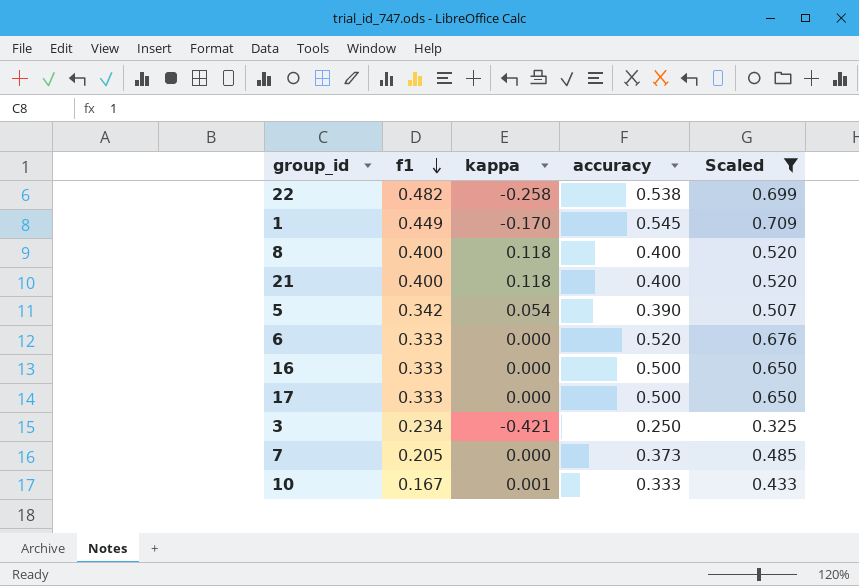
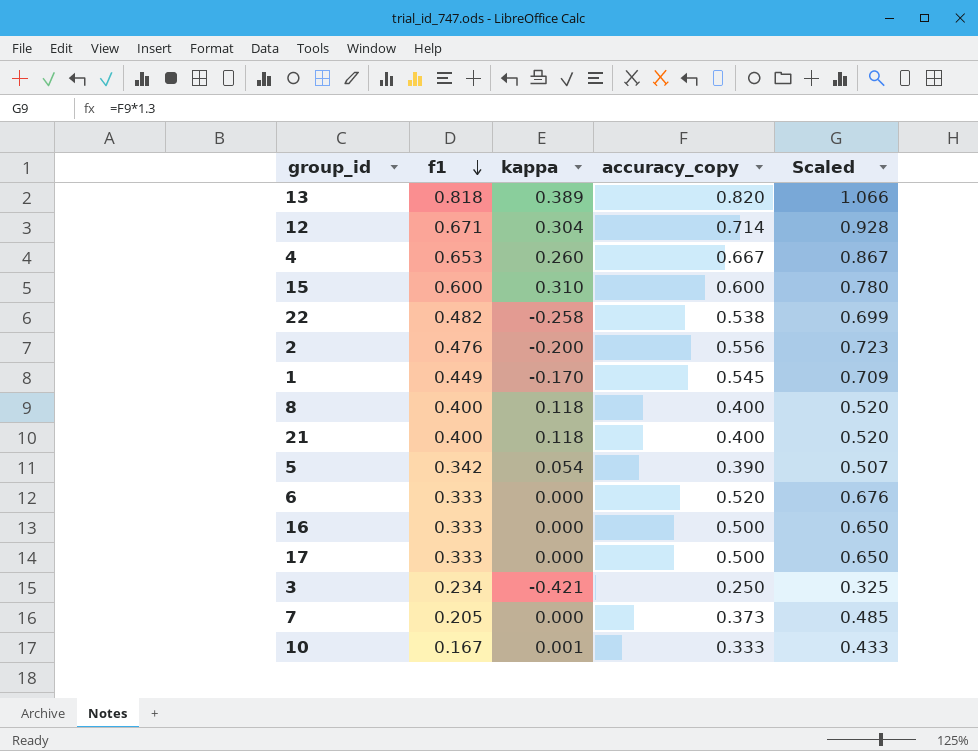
filter: Scaled <= 0.709 -> none
column name: accuracy -> accuracy_copy

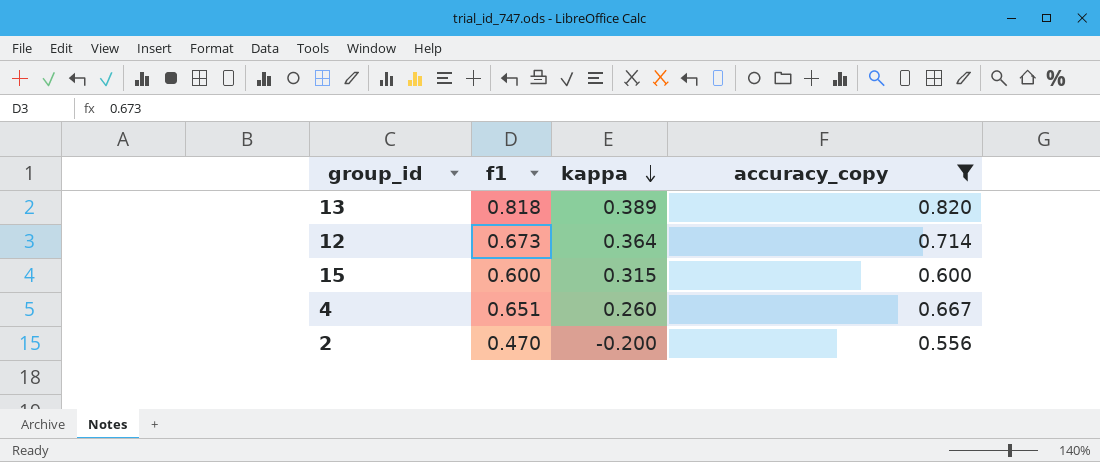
filter: none -> accuracy_copy >= 0.556
row order: f1 descending -> kappa descending
column Scaled | formula: [accuracy_copy] * 1.3 -> none
12 | f1: 0.671 -> 0.673
12 | kappa: 0.304 -> 0.364
15 | kappa: 0.310 -> 0.315
4 | f1: 0.653 -> 0.651
2 | f1: 0.476 -> 0.470

